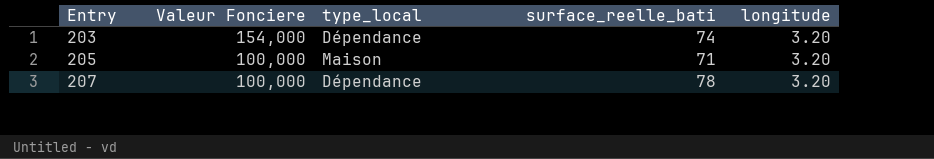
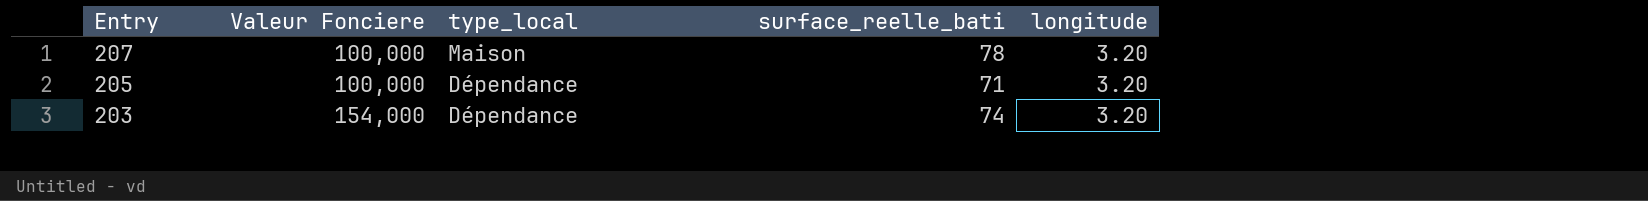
row order: Entry ascending -> Entry descending
207 | type_local: Dépendance -> Maison
205 | type_local: Maison -> Dépendance

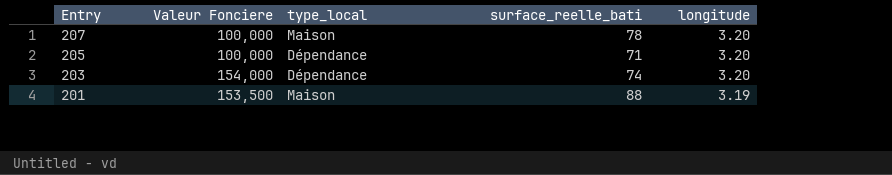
row 201: none -> 153,500 | Maison | 88 | 3.19

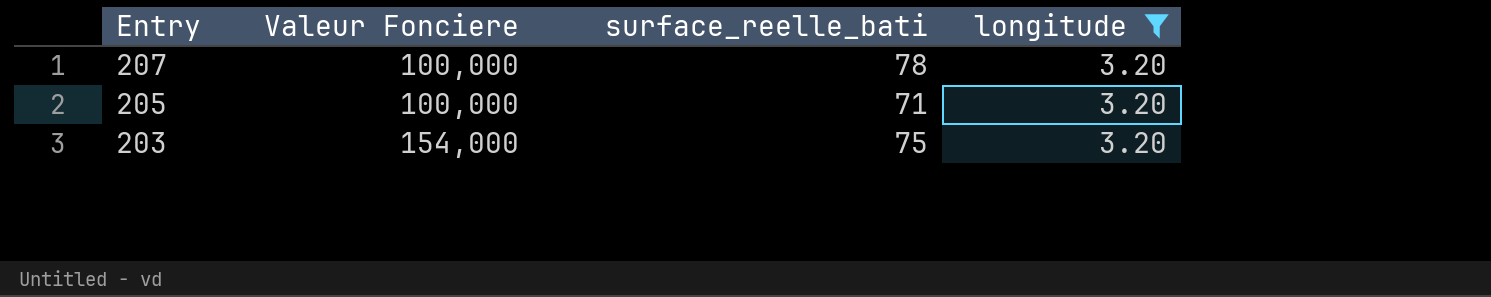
filter: none -> longitude = 3.20
column type_local | position: 3 -> none
203 | surface_reelle_bati: 74 -> 75

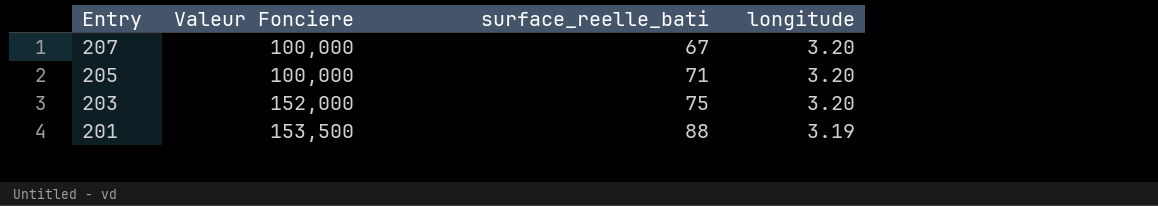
filter: longitude = 3.20 -> none
207 | surface_reelle_bati: 78 -> 67
203 | Valeur Fonciere: 154,000 -> 152,000

